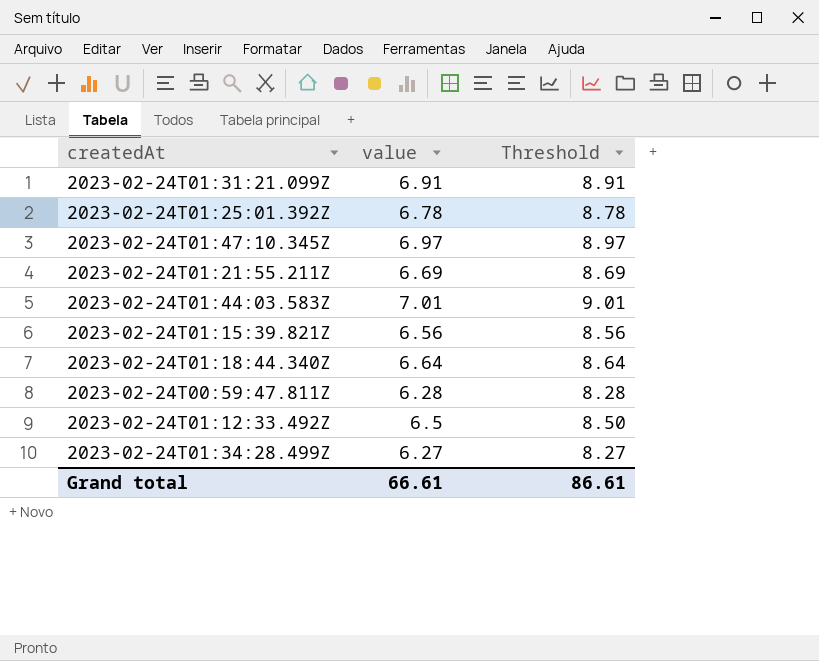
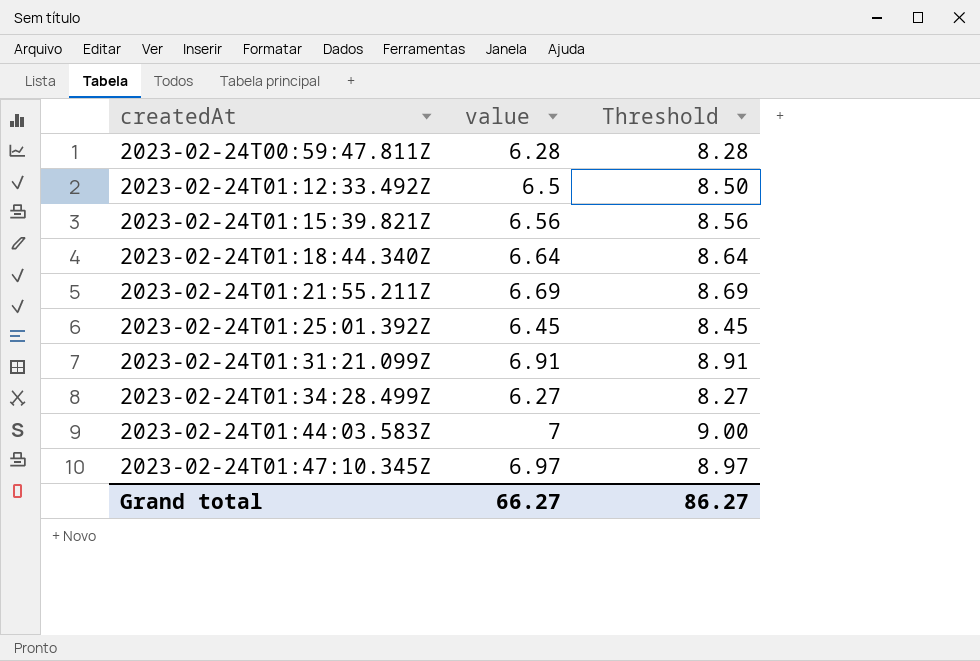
row order: none -> createdAt ascending
2023-02-24T01:25:01.392Z | value: 6.78 -> 6.45
2023-02-24T01:25:01.392Z | Threshold: 8.78 -> 8.45
2023-02-24T01:44:03.583Z | value: 7.01 -> 7
2023-02-24T01:44:03.583Z | Threshold: 9.01 -> 9.00
Grand total | value: 66.61 -> 66.27
Grand total | Threshold: 86.61 -> 86.27

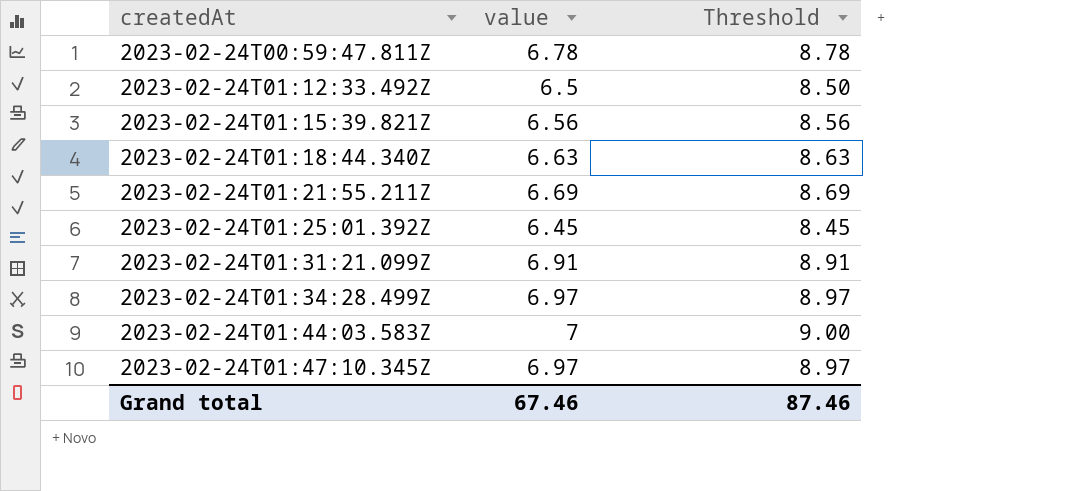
2023-02-24T00:59:47.811Z | value: 6.28 -> 6.78
2023-02-24T00:59:47.811Z | Threshold: 8.28 -> 8.78
2023-02-24T01:18:44.340Z | value: 6.64 -> 6.63
2023-02-24T01:18:44.340Z | Threshold: 8.64 -> 8.63
2023-02-24T01:34:28.499Z | value: 6.27 -> 6.97
2023-02-24T01:34:28.499Z | Threshold: 8.27 -> 8.97
Grand total | value: 66.27 -> 67.46
Grand total | Threshold: 86.27 -> 87.46

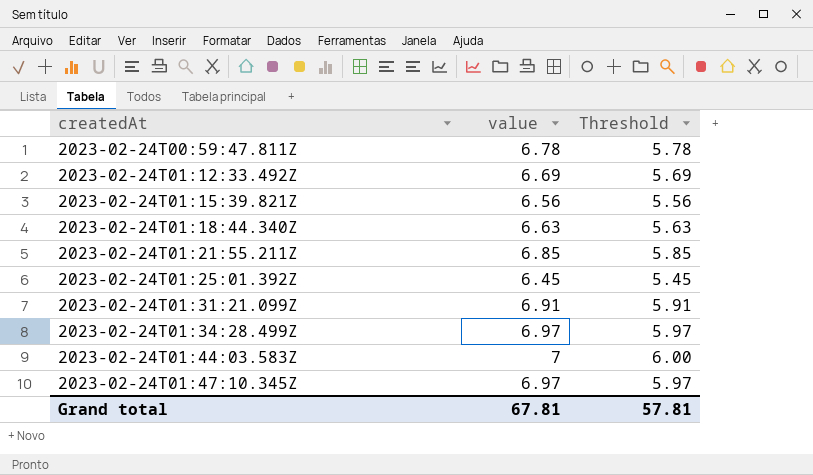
column Threshold | formula: [value] + 2 -> [value] - 1
2023-02-24T01:12:33.492Z | value: 6.5 -> 6.69
2023-02-24T01:21:55.211Z | value: 6.69 -> 6.85
Grand total | value: 67.46 -> 67.81
Grand total | Threshold: 87.46 -> 57.81

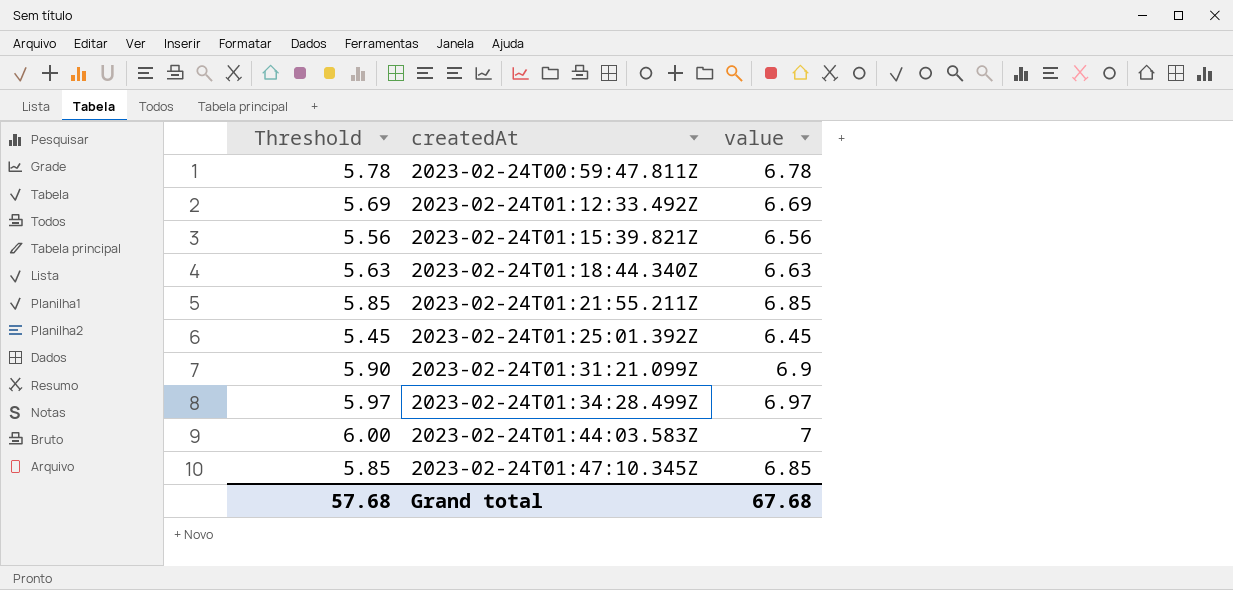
column Threshold | position: 3 -> 1
2023-02-24T01:31:21.099Z | Threshold: 5.91 -> 5.90
2023-02-24T01:31:21.099Z | value: 6.91 -> 6.9
2023-02-24T01:47:10.345Z | Threshold: 5.97 -> 5.85
2023-02-24T01:47:10.345Z | value: 6.97 -> 6.85
Grand total | Threshold: 57.81 -> 57.68
Grand total | value: 67.81 -> 67.68

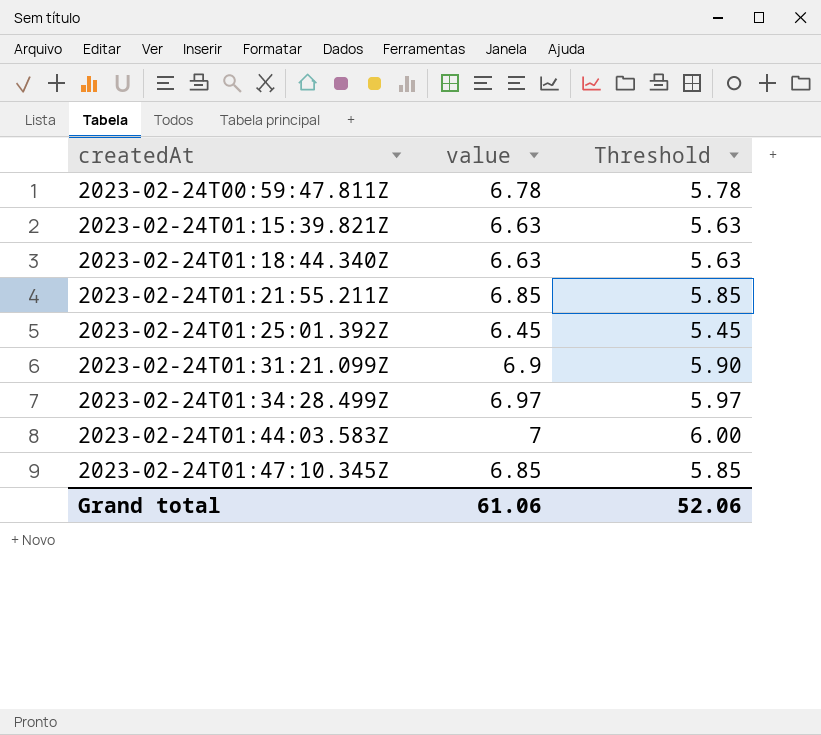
column Threshold | position: 1 -> 3
row 2023-02-24T01:12:33.492Z: 5.69 | 6.69 -> none
2023-02-24T01:15:39.821Z | value: 6.56 -> 6.63
2023-02-24T01:15:39.821Z | Threshold: 5.56 -> 5.63
Grand total | value: 67.68 -> 61.06
Grand total | Threshold: 57.68 -> 52.06

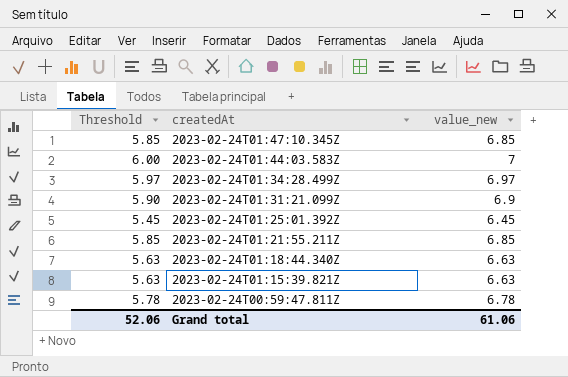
row order: createdAt ascending -> createdAt descending
column Threshold | position: 3 -> 1
column name: value -> value_new

